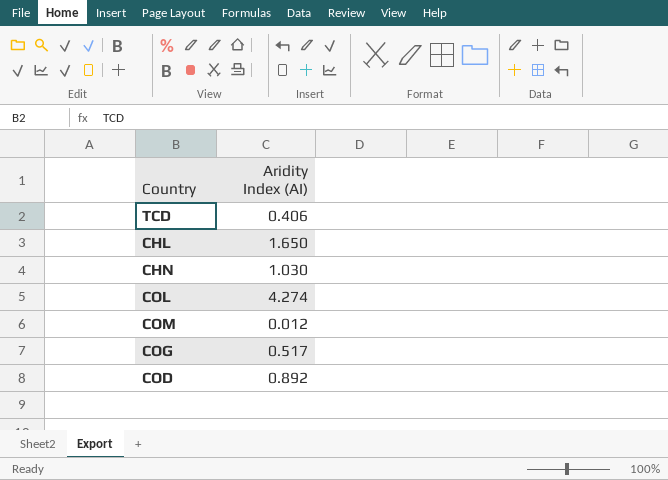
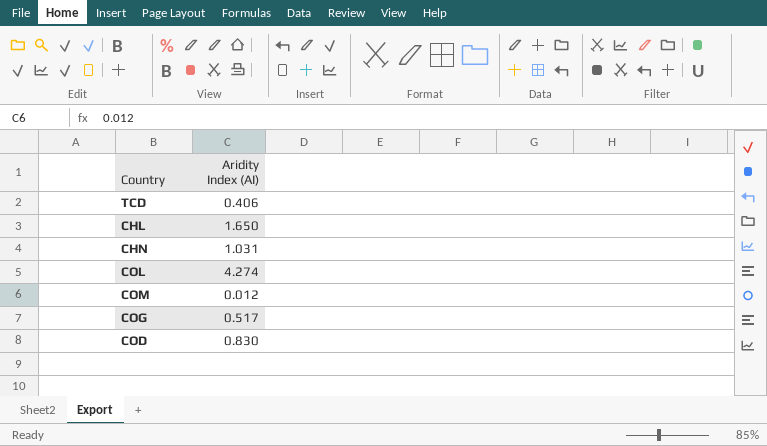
CHN | Aridity Index (AI): 1.030 -> 1.031
COD | Aridity Index (AI): 0.892 -> 0.830

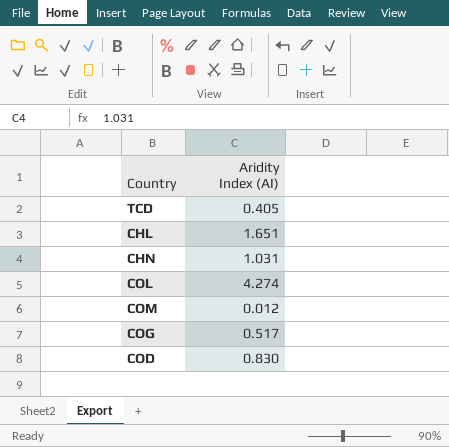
TCD | Aridity Index (AI): 0.406 -> 0.405
CHL | Aridity Index (AI): 1.650 -> 1.651

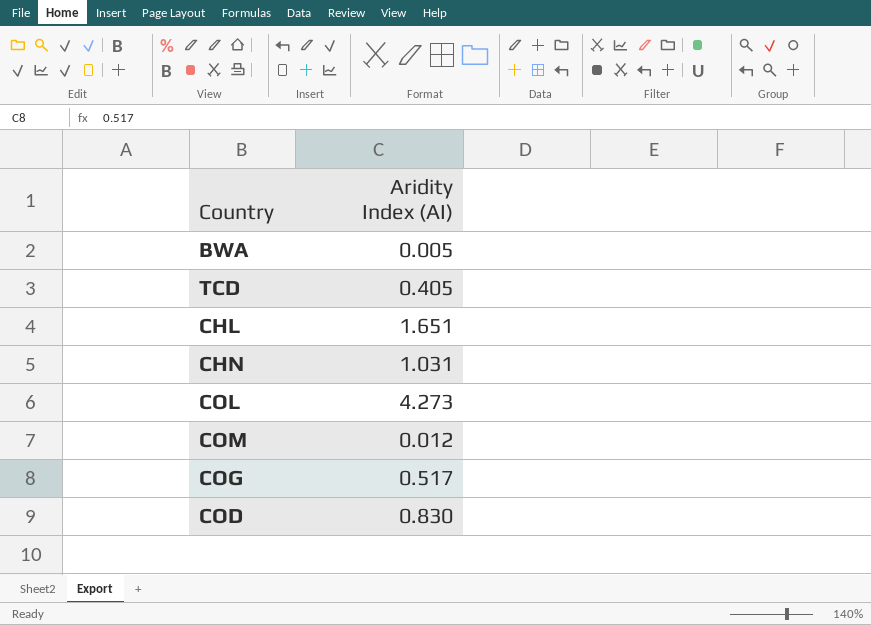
row BWA: none -> 0.005
COL | Aridity Index (AI): 4.274 -> 4.273

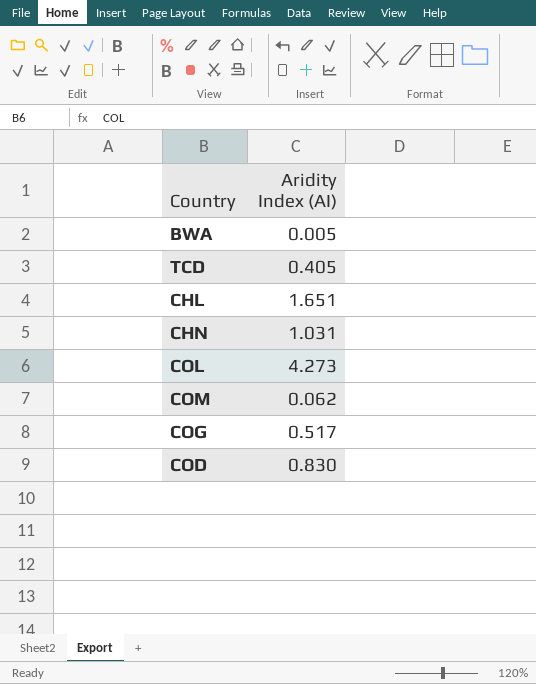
COM | Aridity Index (AI): 0.012 -> 0.062

